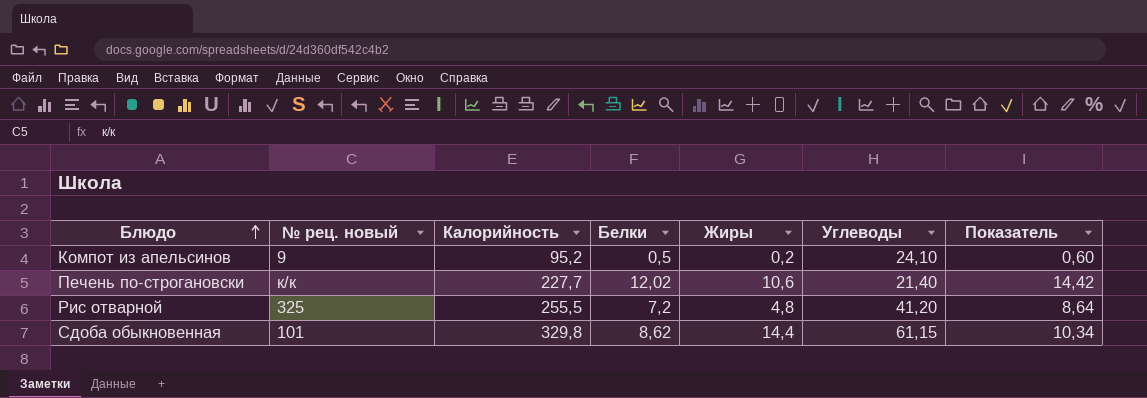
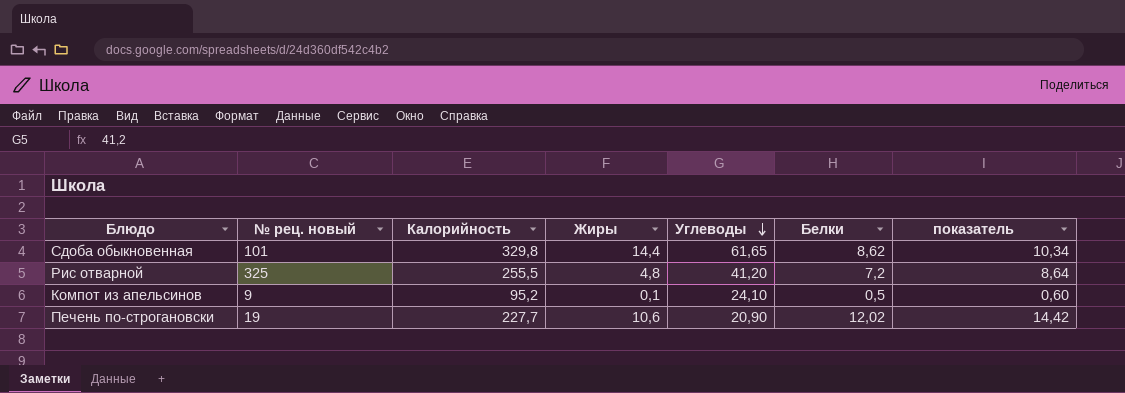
row order: Блюдо ascending -> Углеводы descending
column Белки | position: 4 -> 6
column name: Показатель -> показатель
Сдоба обыкновенная | Углеводы: 61,15 -> 61,65
Компот из апельсинов | Жиры: 0,2 -> 0,1
Печень по-строгановски | № рец. новый: к/к -> 19
Печень по-строгановски | Углеводы: 21,40 -> 20,90

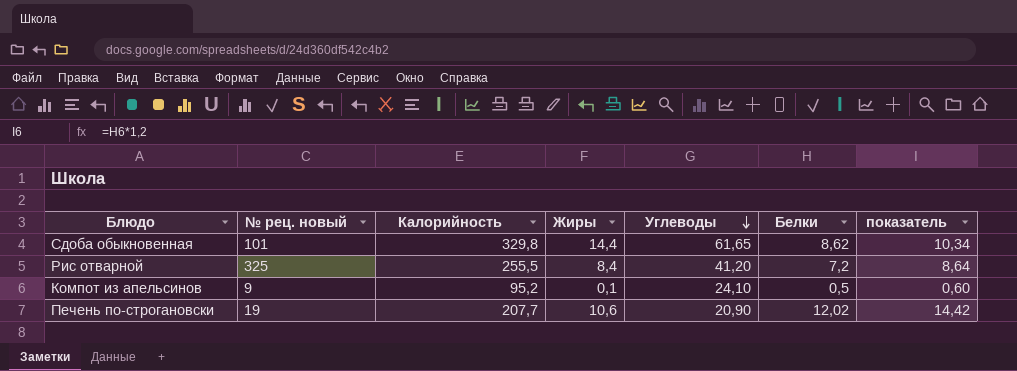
Рис отварной | Жиры: 4,8 -> 8,4
Печень по-строгановски | Калорийность: 227,7 -> 207,7

